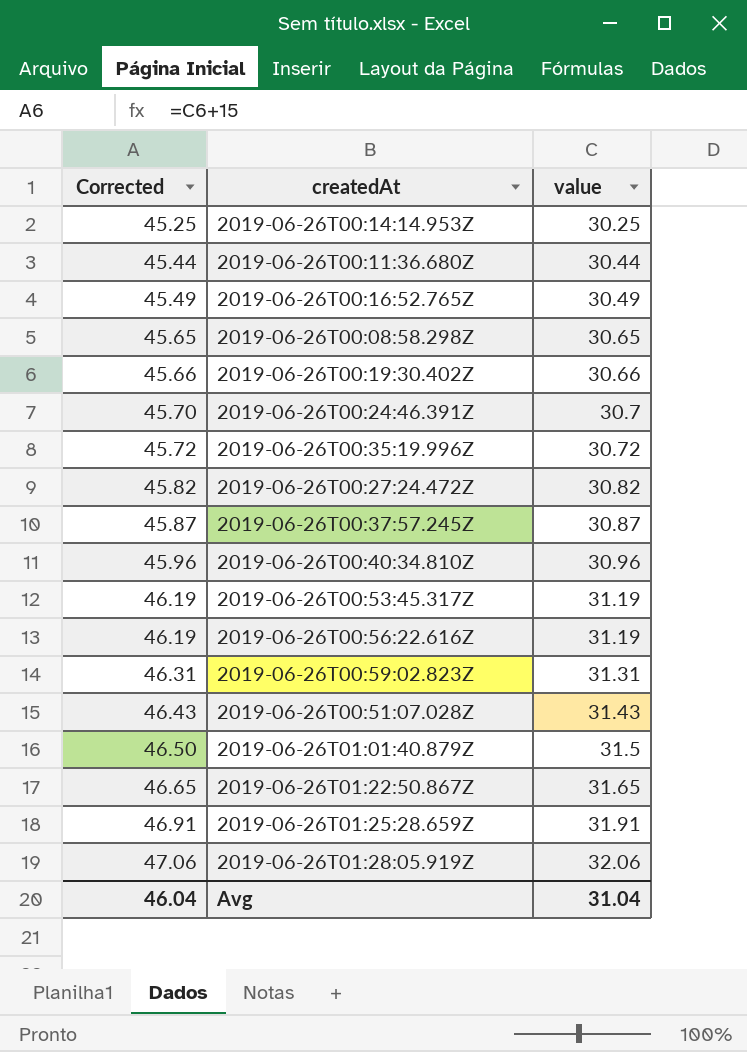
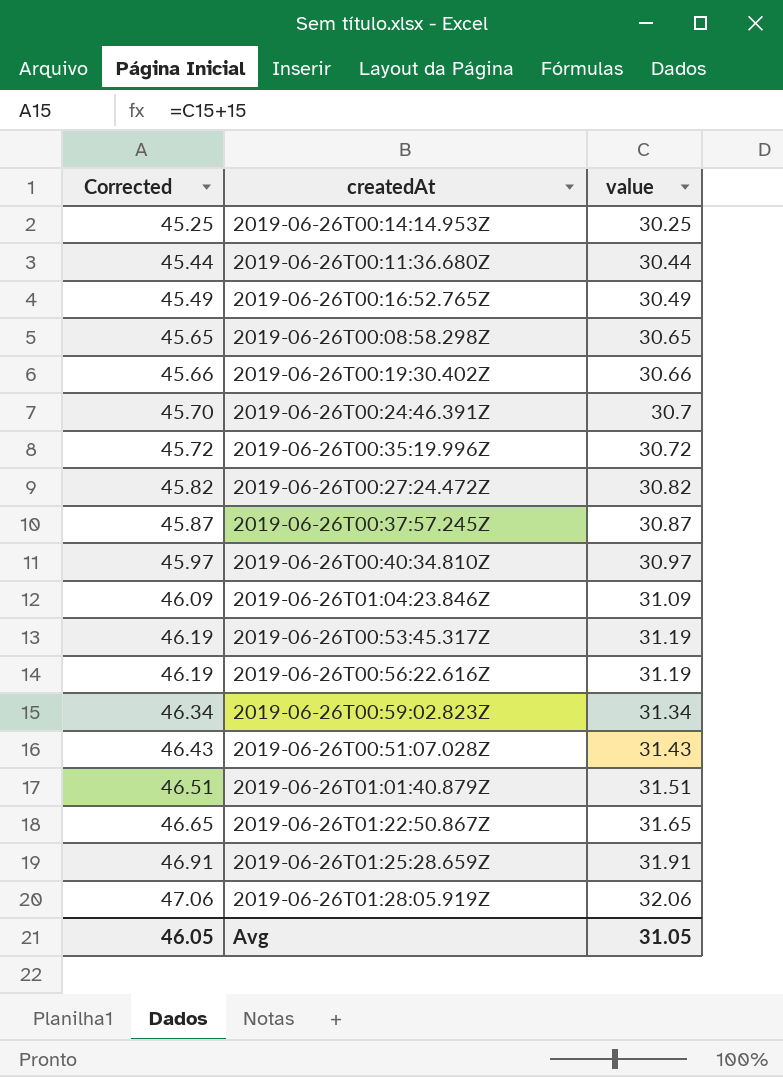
2019-06-26T00:40:34.810Z | Corrected: 45.96 -> 45.97
2019-06-26T00:40:34.810Z | value: 30.96 -> 30.97
row 2019-06-26T01:04:23.846Z: none -> 46.09 | 31.09
2019-06-26T00:59:02.823Z | Corrected: 46.31 -> 46.34
2019-06-26T00:59:02.823Z | value: 31.31 -> 31.34
2019-06-26T01:01:40.879Z | Corrected: 46.50 -> 46.51
2019-06-26T01:01:40.879Z | value: 31.5 -> 31.51
Avg | Corrected: 46.04 -> 46.05
Avg | value: 31.04 -> 31.05

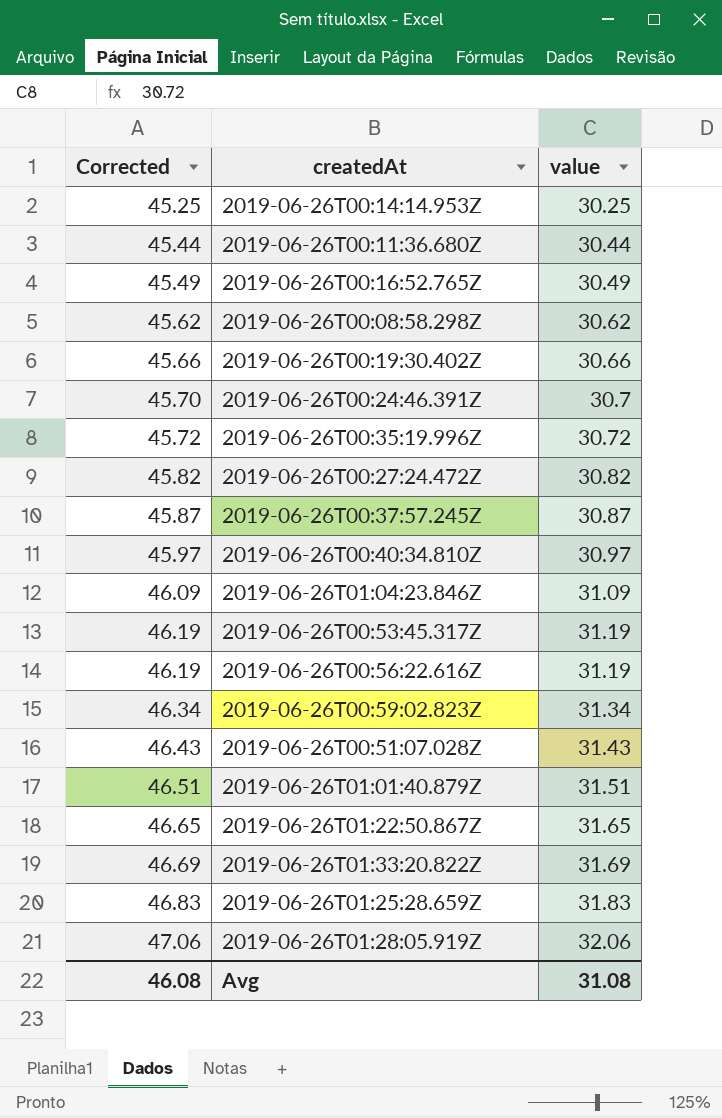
2019-06-26T00:08:58.298Z | Corrected: 45.65 -> 45.62
2019-06-26T00:08:58.298Z | value: 30.65 -> 30.62
row 2019-06-26T01:33:20.822Z: none -> 46.69 | 31.69
2019-06-26T01:25:28.659Z | Corrected: 46.91 -> 46.83
2019-06-26T01:25:28.659Z | value: 31.91 -> 31.83
Avg | Corrected: 46.05 -> 46.08
Avg | value: 31.05 -> 31.08

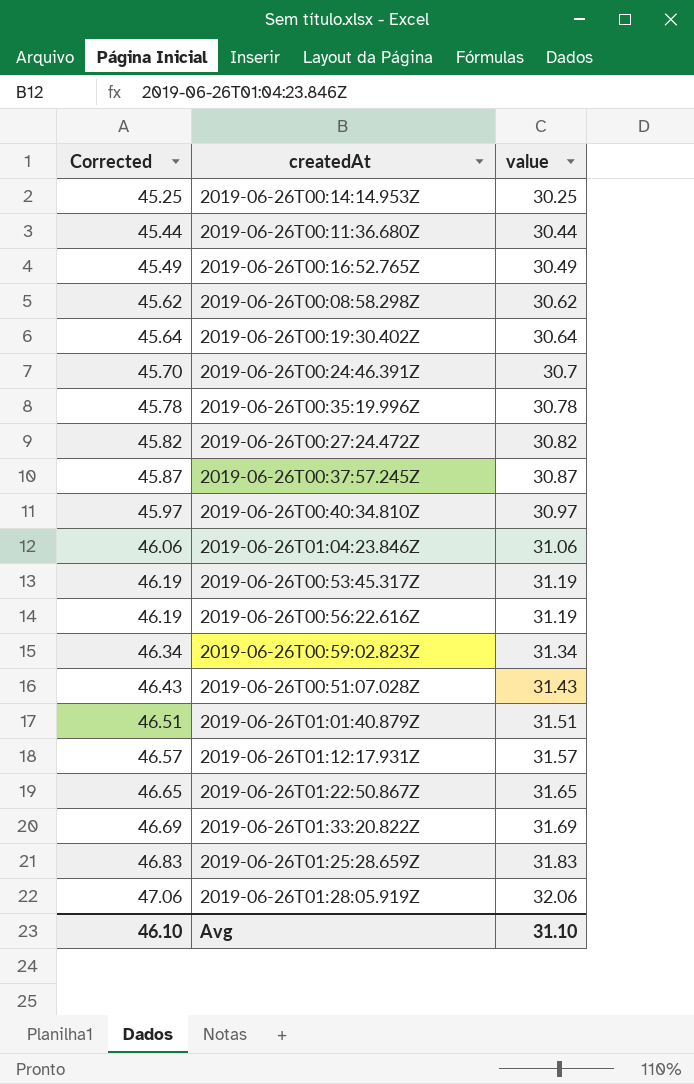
2019-06-26T00:19:30.402Z | Corrected: 45.66 -> 45.64
2019-06-26T00:19:30.402Z | value: 30.66 -> 30.64
2019-06-26T00:35:19.996Z | Corrected: 45.72 -> 45.78
2019-06-26T00:35:19.996Z | value: 30.72 -> 30.78
2019-06-26T01:04:23.846Z | Corrected: 46.09 -> 46.06
2019-06-26T01:04:23.846Z | value: 31.09 -> 31.06
row 2019-06-26T01:12:17.931Z: none -> 46.57 | 31.57
Avg | Corrected: 46.08 -> 46.10
Avg | value: 31.08 -> 31.10

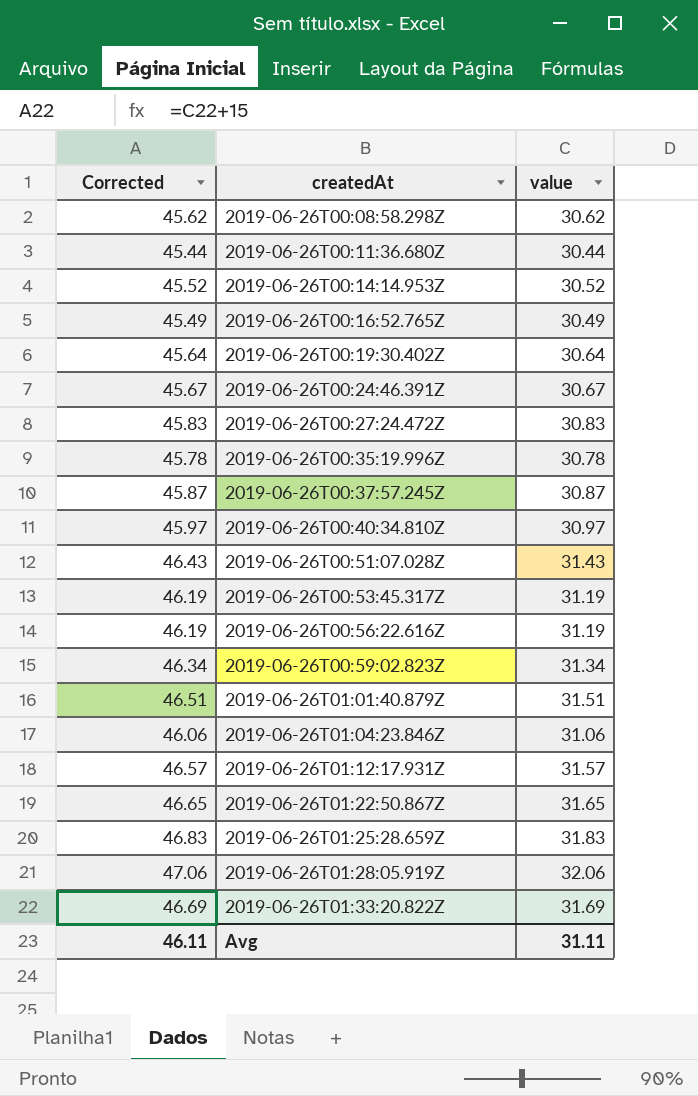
row order: Corrected ascending -> createdAt ascending
2019-06-26T00:14:14.953Z | Corrected: 45.25 -> 45.52
2019-06-26T00:14:14.953Z | value: 30.25 -> 30.52
2019-06-26T00:24:46.391Z | Corrected: 45.70 -> 45.67
2019-06-26T00:24:46.391Z | value: 30.7 -> 30.67
2019-06-26T00:27:24.472Z | Corrected: 45.82 -> 45.83
2019-06-26T00:27:24.472Z | value: 30.82 -> 30.83
Avg | Corrected: 46.10 -> 46.11
Avg | value: 31.10 -> 31.11

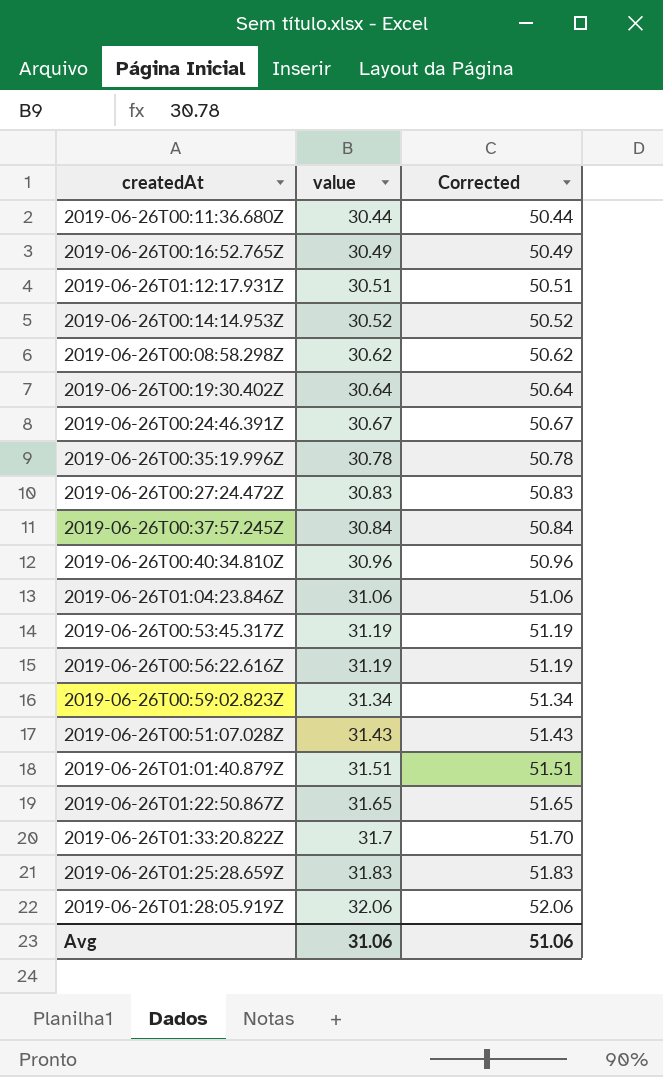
row order: createdAt ascending -> value ascending
column Corrected | formula: [value] + 15 -> [value] + 20
column Corrected | position: 1 -> 3
2019-06-26T01:12:17.931Z | value: 31.57 -> 30.51
2019-06-26T00:37:57.245Z | value: 30.87 -> 30.84
2019-06-26T00:40:34.810Z | value: 30.97 -> 30.96
2019-06-26T01:33:20.822Z | value: 31.69 -> 31.7
Avg | value: 31.11 -> 31.06
Avg | Corrected: 46.11 -> 51.06

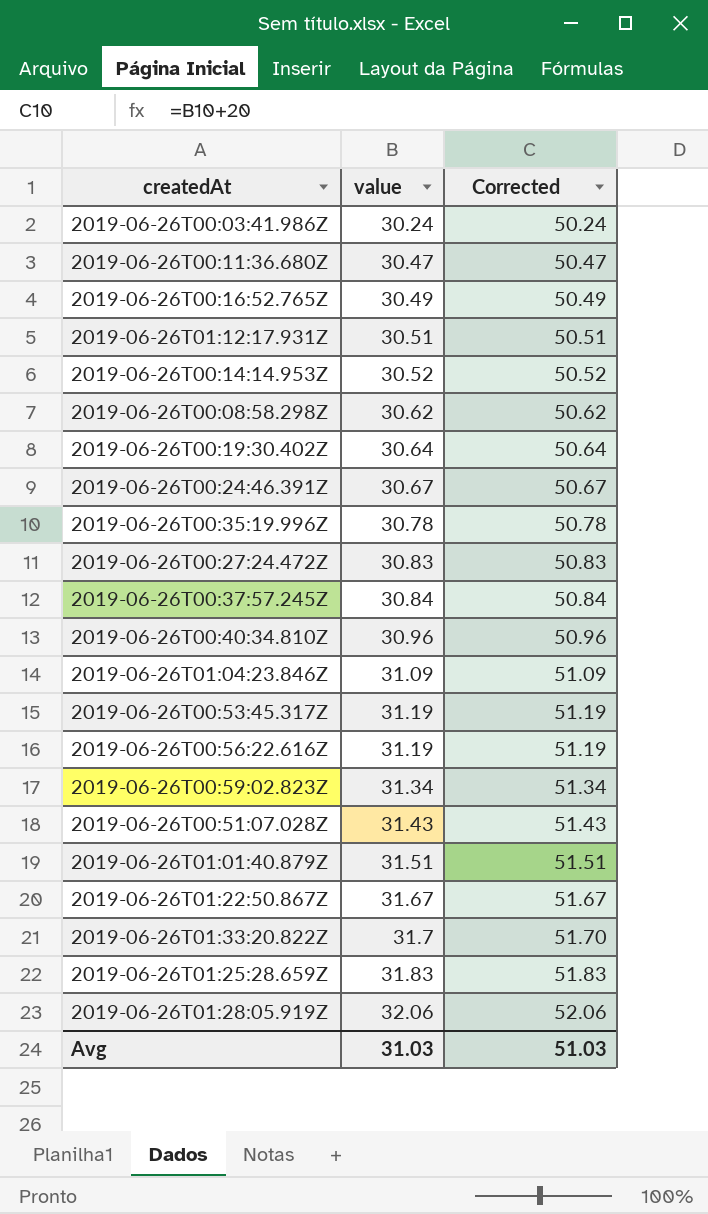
row 2019-06-26T00:03:41.986Z: none -> 30.24 | 50.24
2019-06-26T00:11:36.680Z | value: 30.44 -> 30.47
2019-06-26T00:11:36.680Z | Corrected: 50.44 -> 50.47
2019-06-26T01:04:23.846Z | value: 31.06 -> 31.09
2019-06-26T01:04:23.846Z | Corrected: 51.06 -> 51.09
2019-06-26T01:22:50.867Z | value: 31.65 -> 31.67
2019-06-26T01:22:50.867Z | Corrected: 51.65 -> 51.67
Avg | value: 31.06 -> 31.03
Avg | Corrected: 51.06 -> 51.03

